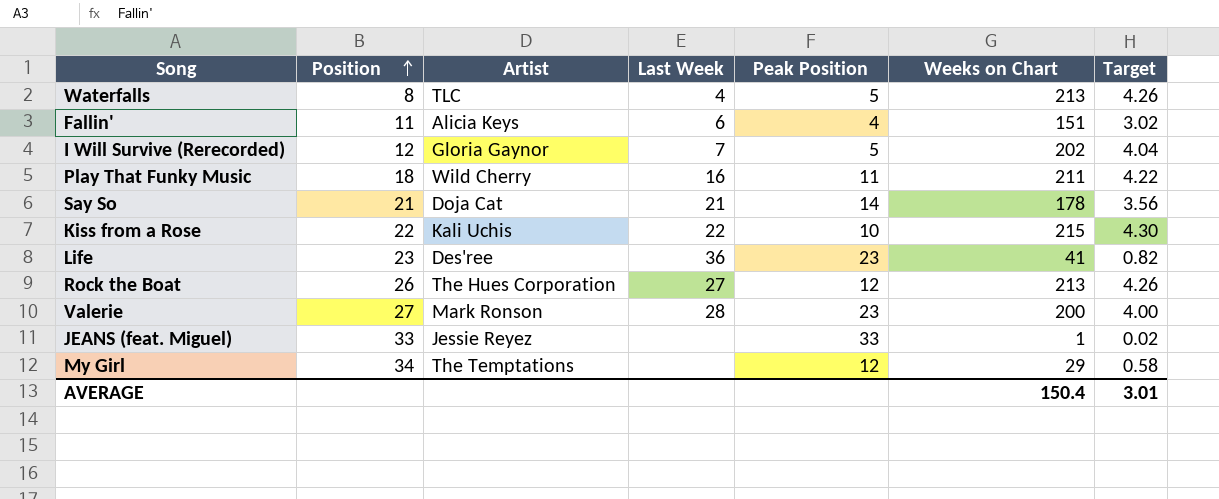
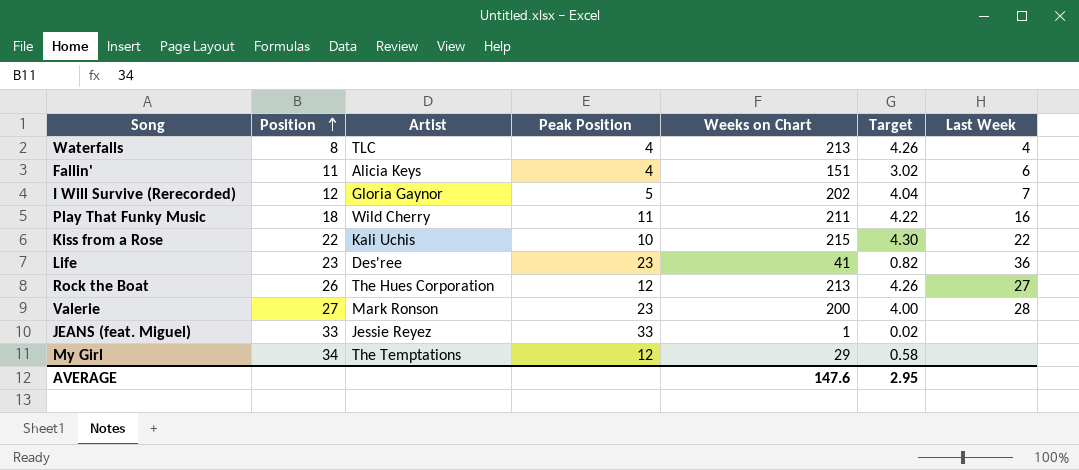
column Last Week | position: 4 -> 7
row Say So: 21 | Doja Cat | 21 | 14 | 178 | 3.56 -> none
Waterfalls | Peak Position: 5 -> 4
AVERAGE | Weeks on Chart: 150.4 -> 147.6
AVERAGE | Target: 3.01 -> 2.95

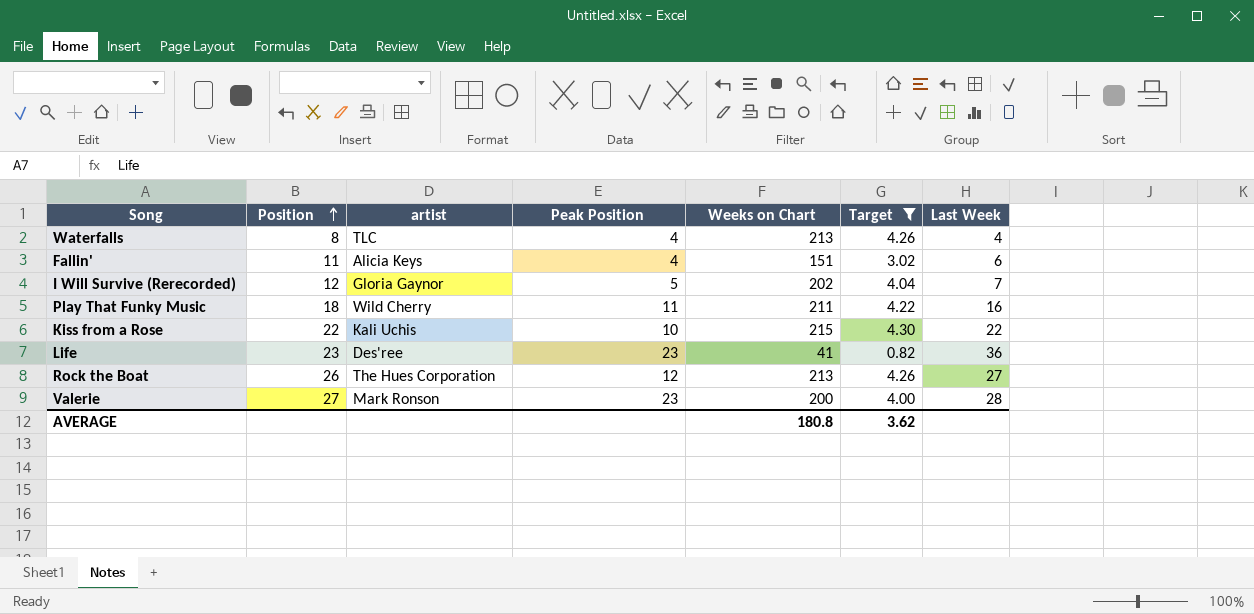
filter: none -> Target >= 0.82
column name: Artist -> artist
AVERAGE | Weeks on Chart: 147.6 -> 180.8
AVERAGE | Target: 2.95 -> 3.62

